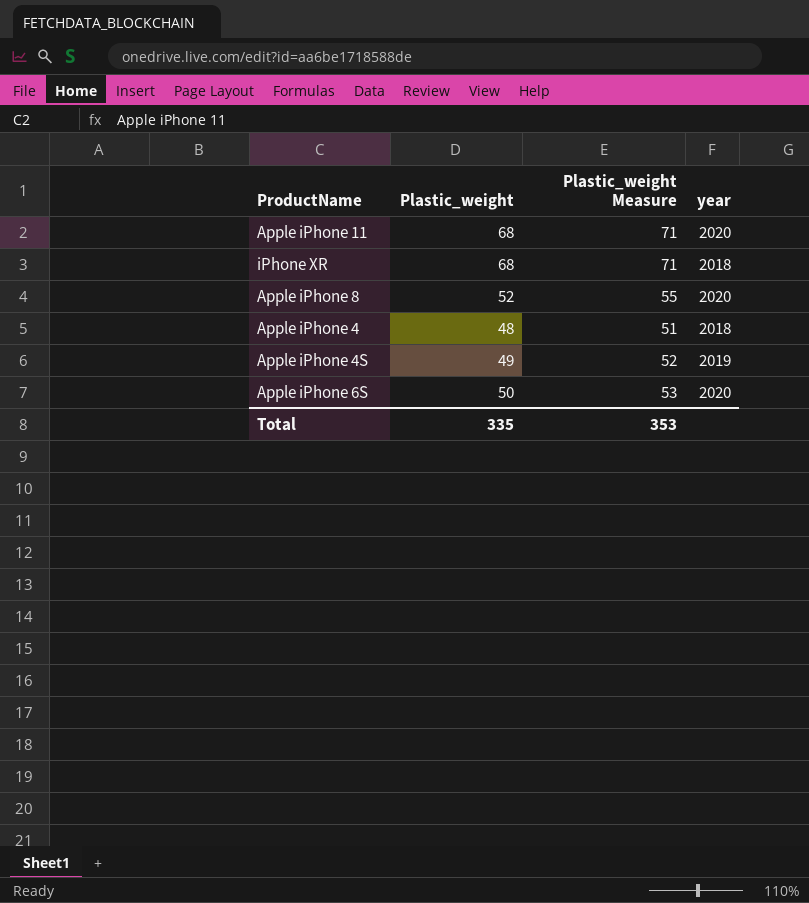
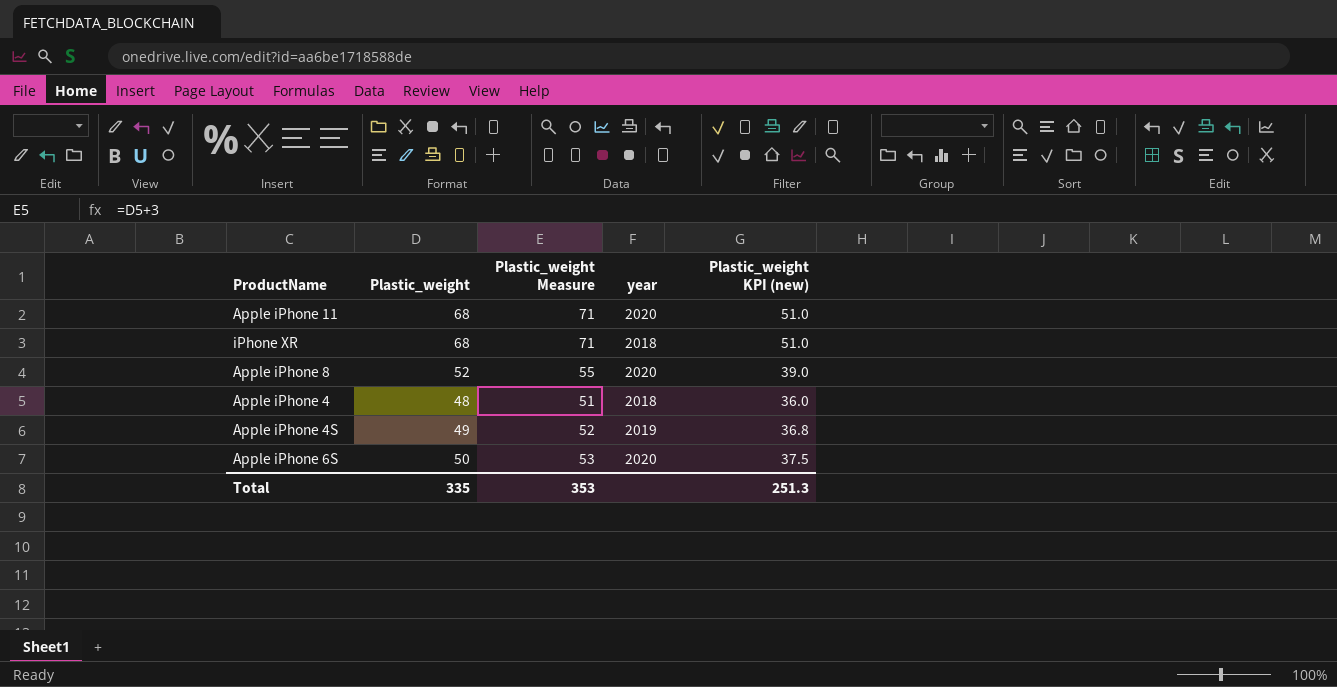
column Plastic_weight KPI (new) | formula: none -> [Plastic_weight] * 0.75

